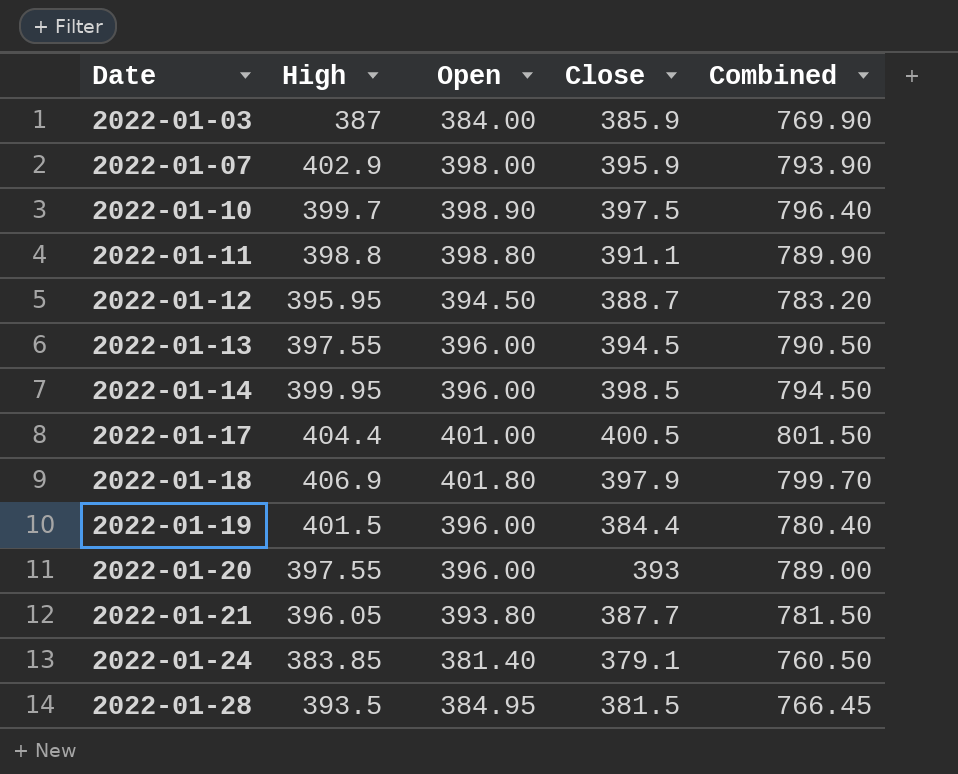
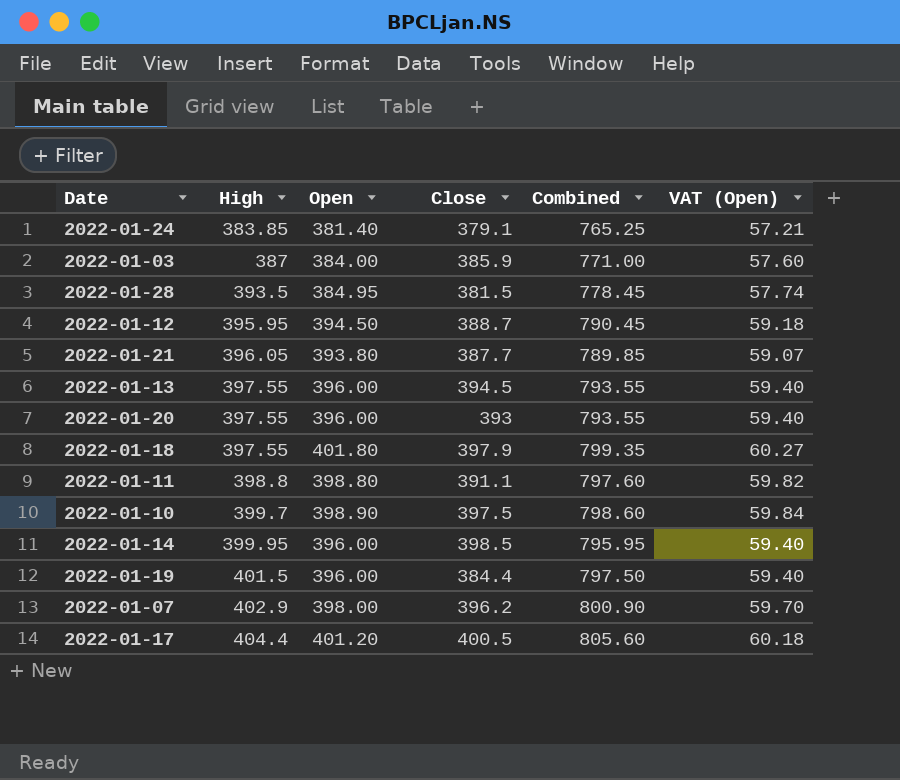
row order: Date ascending -> High ascending
column Combined | formula: [Open] + [Close] -> [High] + [Open]
column VAT (Open) | formula: none -> [Open] * 0.15
2022-01-18 | High: 406.9 -> 397.55
2022-01-07 | Close: 395.9 -> 396.2
2022-01-17 | Open: 401.00 -> 401.20

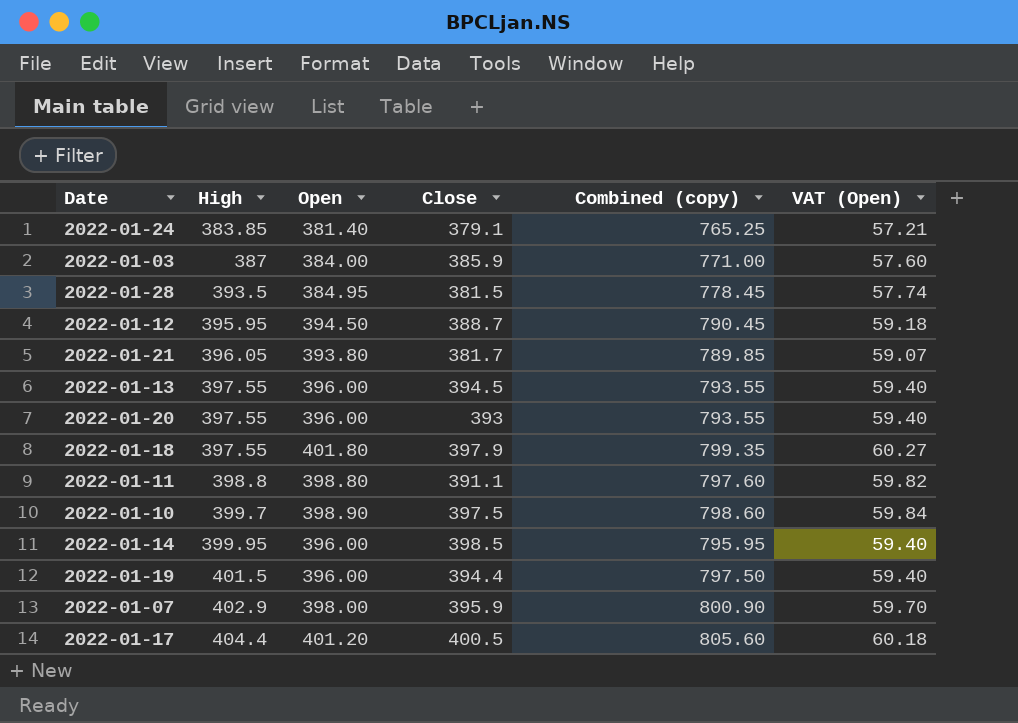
column name: Combined -> Combined (copy)
2022-01-21 | Close: 387.7 -> 381.7
2022-01-19 | Close: 384.4 -> 394.4
2022-01-07 | Close: 396.2 -> 395.9

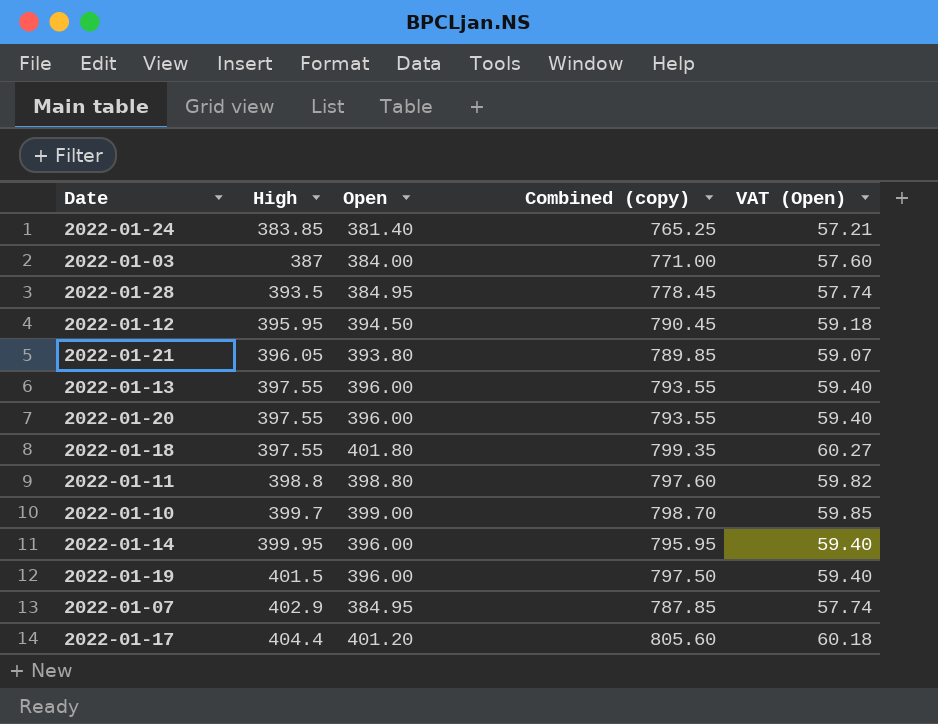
column Close | position: 4 -> none
2022-01-10 | Open: 398.90 -> 399.00
2022-01-10 | Combined (copy): 798.60 -> 798.70
2022-01-10 | VAT (Open): 59.84 -> 59.85
2022-01-07 | Open: 398.00 -> 384.95
2022-01-07 | Combined (copy): 800.90 -> 787.85
2022-01-07 | VAT (Open): 59.70 -> 57.74

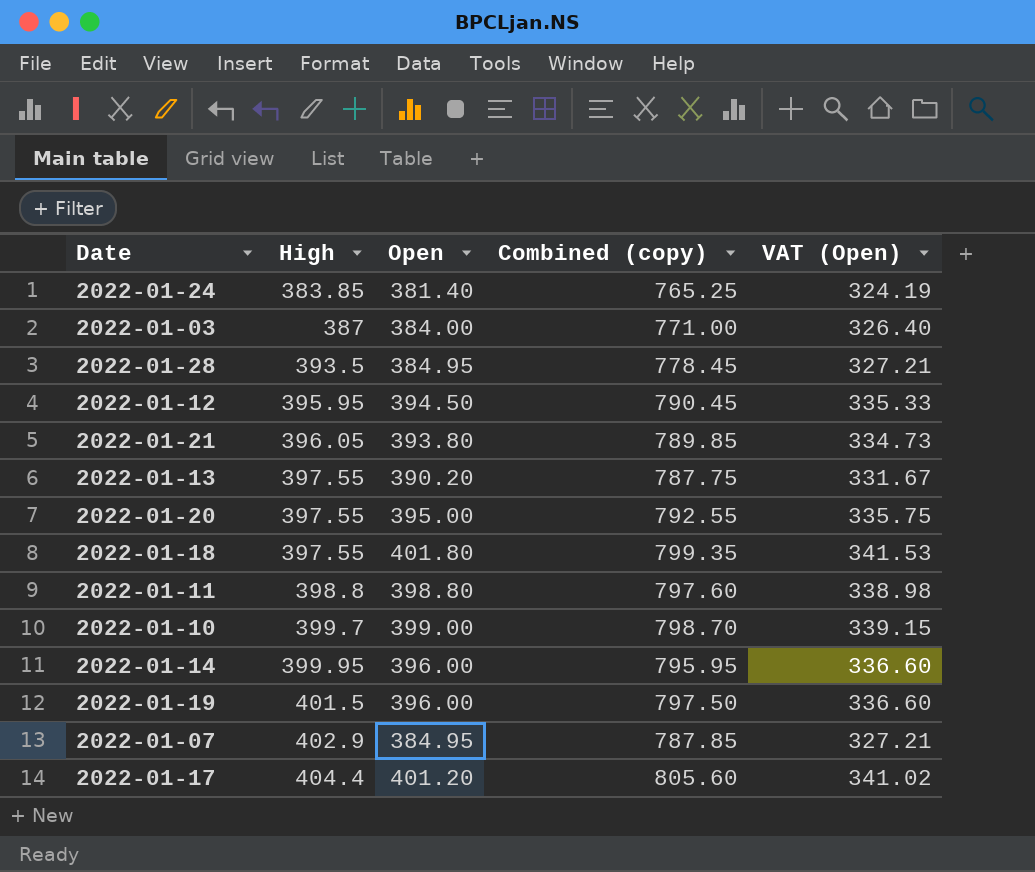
column VAT (Open) | formula: [Open] * 0.15 -> [Open] * 0.85
2022-01-13 | Open: 396.00 -> 390.20
2022-01-13 | Combined (copy): 793.55 -> 787.75
2022-01-20 | Open: 396.00 -> 395.00
2022-01-20 | Combined (copy): 793.55 -> 792.55

